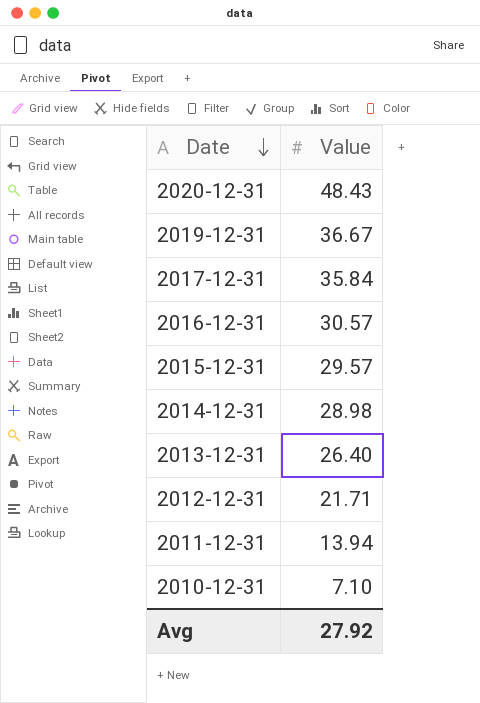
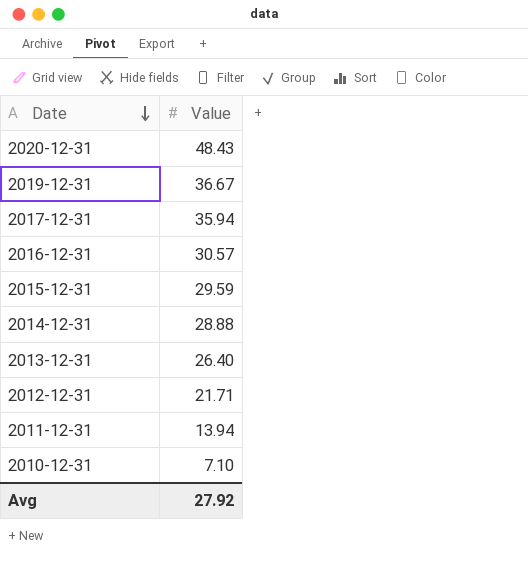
2017-12-31 | Value: 35.84 -> 35.94
2015-12-31 | Value: 29.57 -> 29.59
2014-12-31 | Value: 28.98 -> 28.88

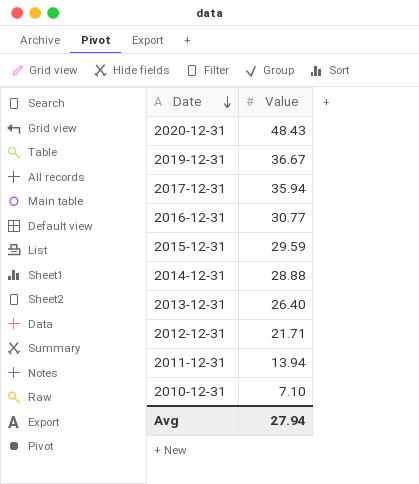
2016-12-31 | Value: 30.57 -> 30.77
Avg | Value: 27.92 -> 27.94

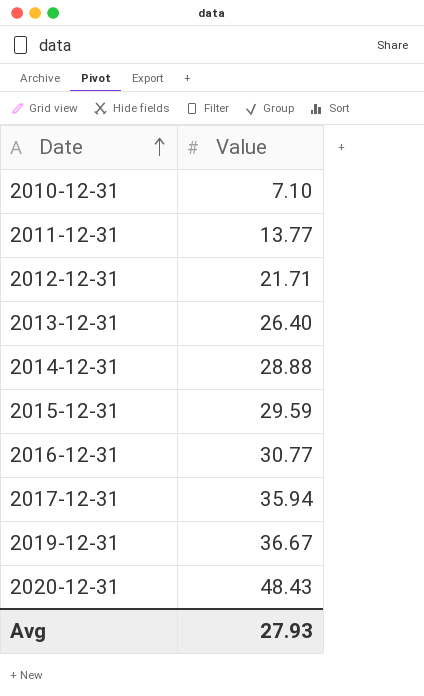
row order: Date descending -> Date ascending
2011-12-31 | Value: 13.94 -> 13.77
Avg | Value: 27.94 -> 27.93

